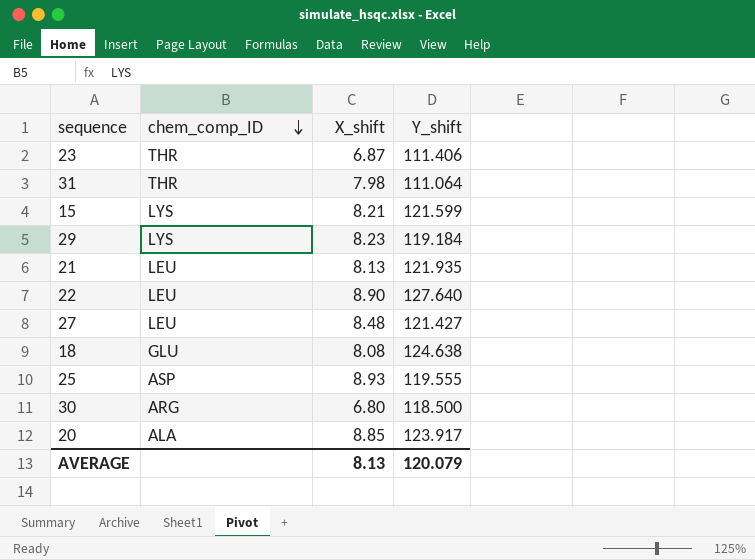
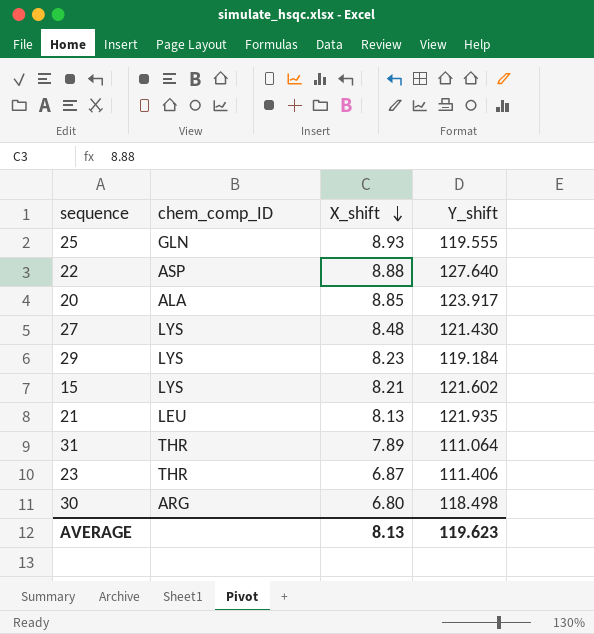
row order: chem_comp_ID descending -> X_shift descending
row 18: GLU | 8.08 | 124.638 -> none
25 | chem_comp_ID: ASP -> GLN
22 | chem_comp_ID: LEU -> ASP
22 | X_shift: 8.90 -> 8.88
27 | chem_comp_ID: LEU -> LYS
27 | Y_shift: 121.427 -> 121.430
15 | Y_shift: 121.599 -> 121.602
31 | X_shift: 7.98 -> 7.89
30 | Y_shift: 118.500 -> 118.498
AVERAGE | Y_shift: 120.079 -> 119.623

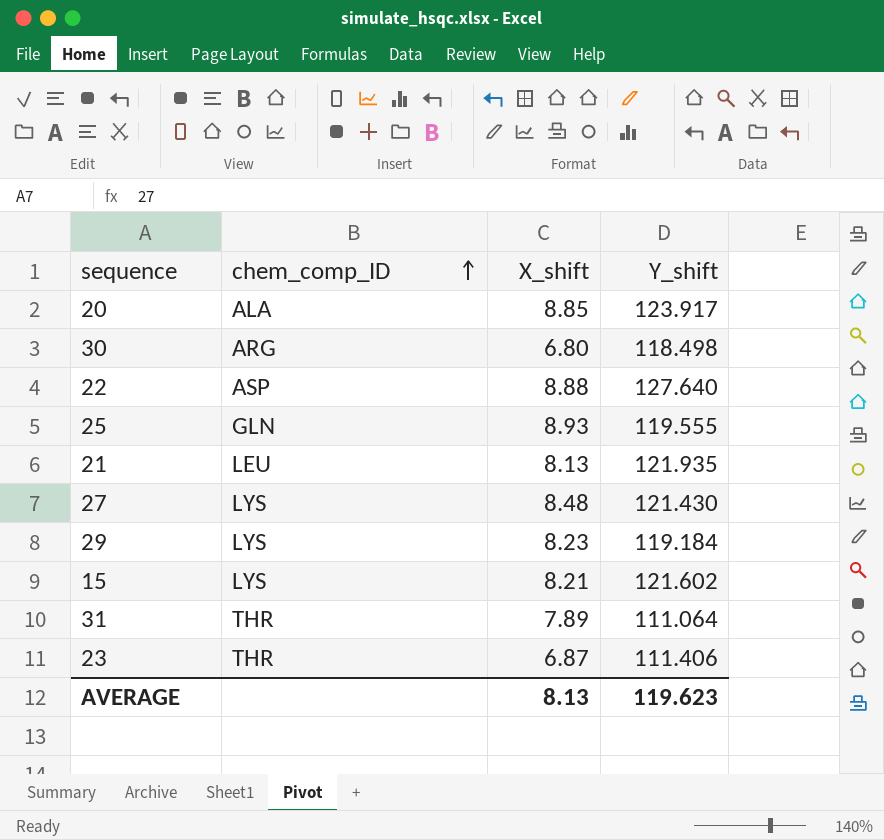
row order: X_shift descending -> chem_comp_ID ascending

